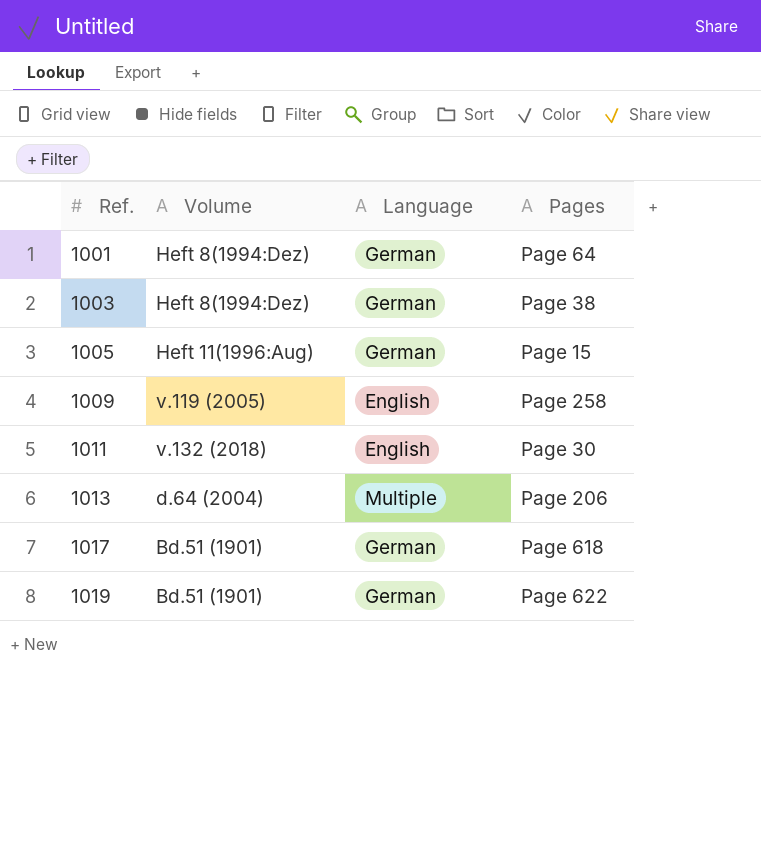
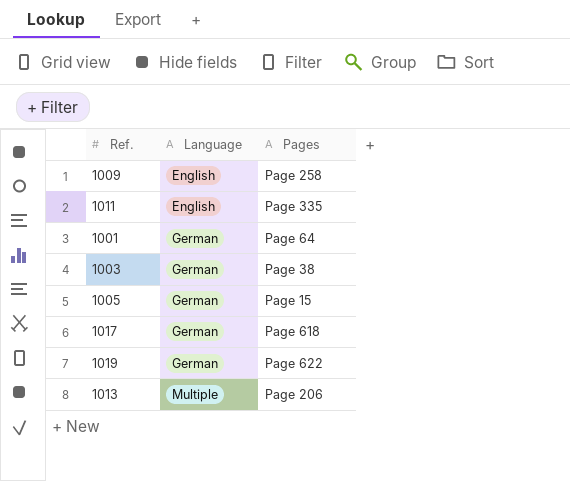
row order: Ref. ascending -> Language ascending
column Volume | position: 2 -> none
1011 | Pages: Page 30 -> Page 335

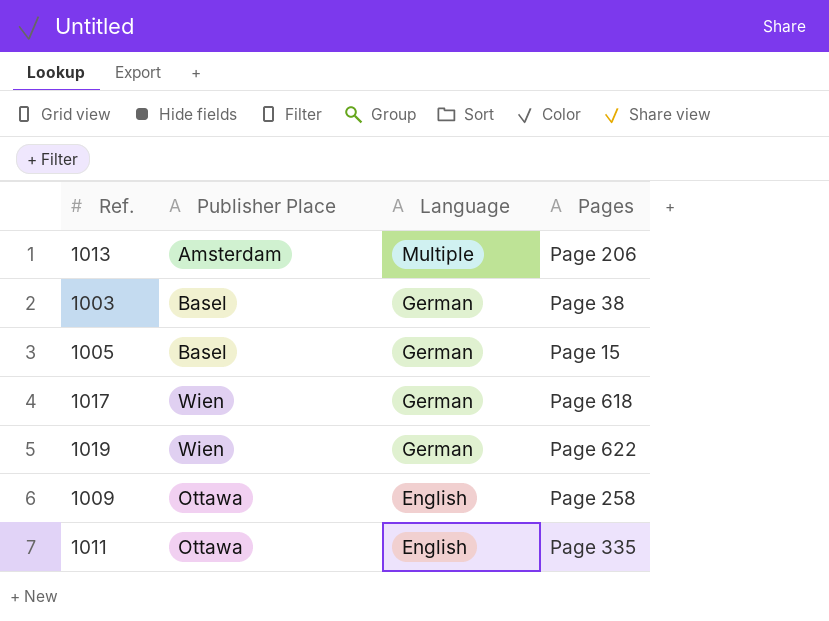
row order: Language ascending -> Language descending
column Publisher Place | position: none -> 2
row 1001: German | Page 64 -> none

